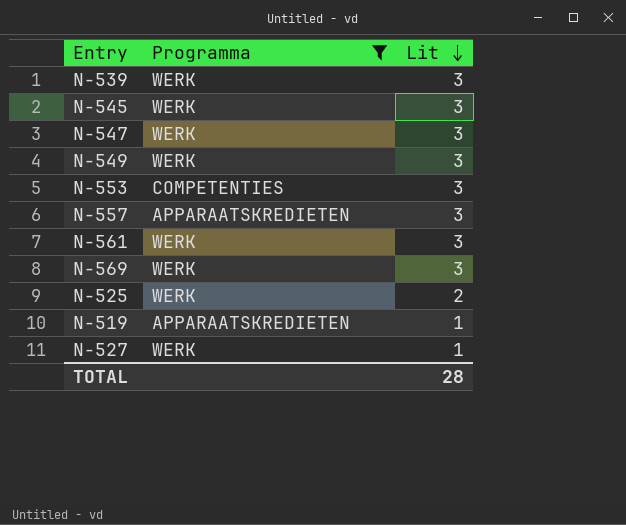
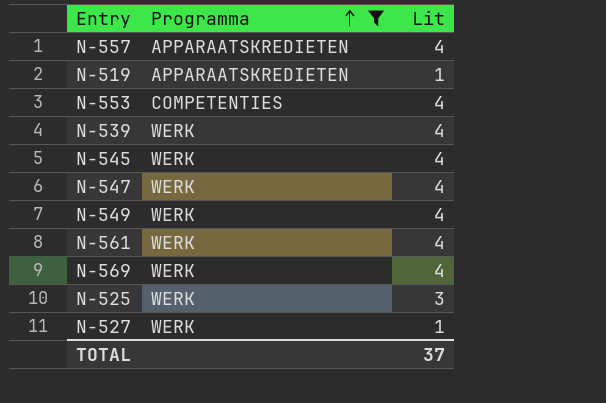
row order: Lit descending -> Programma ascending
N-557 | Lit: 3 -> 4
N-553 | Lit: 3 -> 4
N-539 | Lit: 3 -> 4
N-545 | Lit: 3 -> 4
N-547 | Lit: 3 -> 4
N-549 | Lit: 3 -> 4
N-561 | Lit: 3 -> 4
N-569 | Lit: 3 -> 4
N-525 | Lit: 2 -> 3
TOTAL | Lit: 28 -> 37

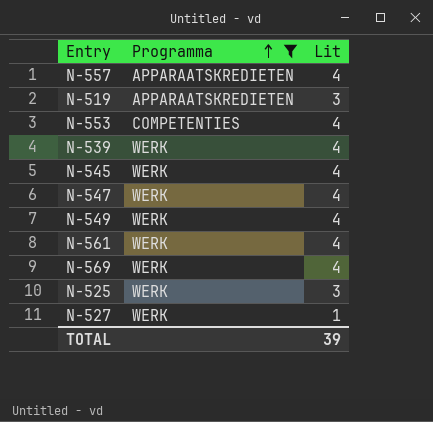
N-519 | Lit: 1 -> 3
TOTAL | Lit: 37 -> 39

